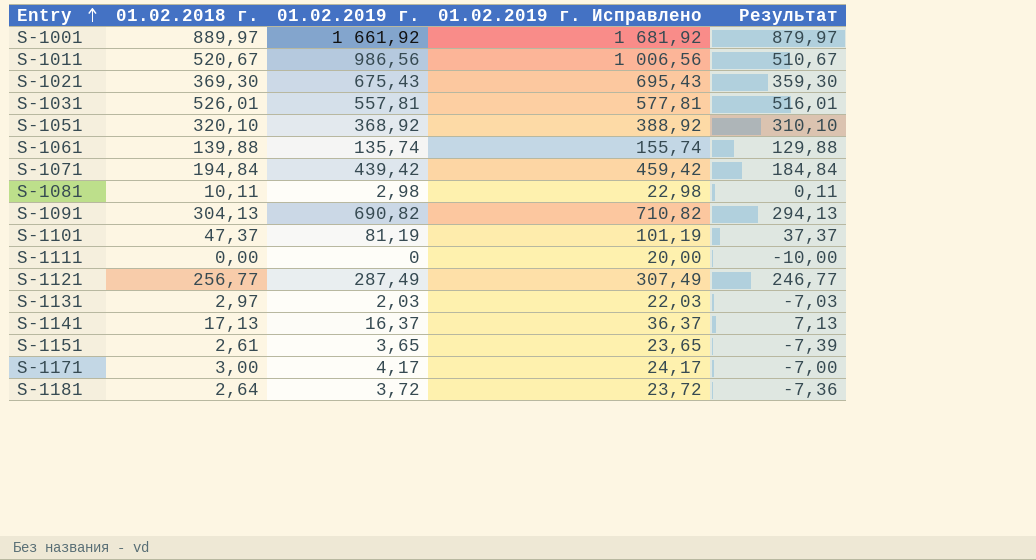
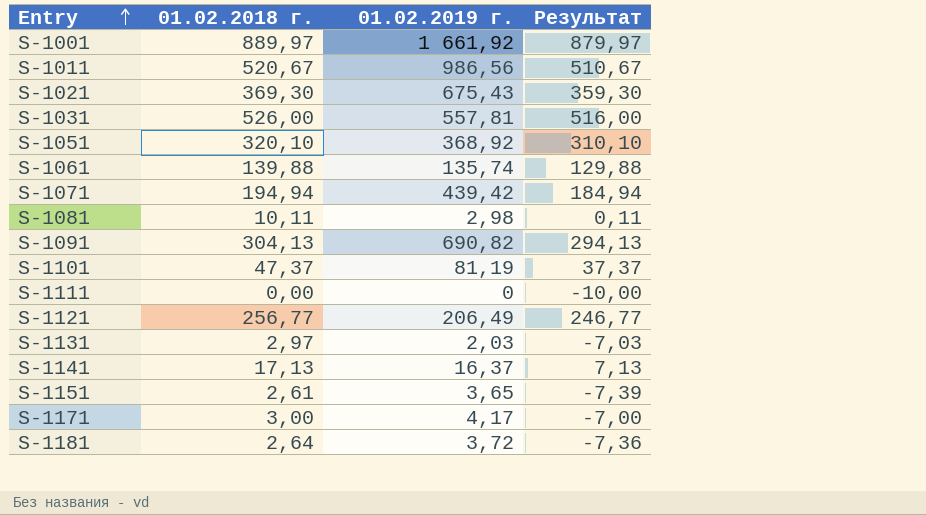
column 01.02.2019 г. Исправлено | formula: [01.02.2019 г.] + 20 -> none
S-1031 | 01.02.2018 г.: 526,01 -> 526,00
S-1031 | Результат: 516,01 -> 516,00
S-1071 | 01.02.2018 г.: 194,84 -> 194,94
S-1071 | Результат: 184,84 -> 184,94
S-1121 | 01.02.2019 г.: 287,49 -> 206,49

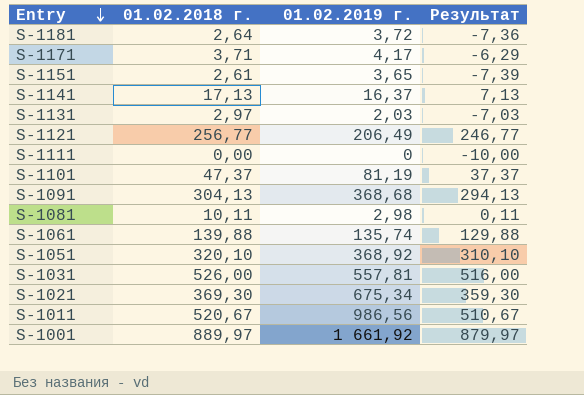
row order: Entry ascending -> Entry descending
row S-1071: 194,94 | 439,42 | 184,94 -> none
S-1171 | 01.02.2018 г.: 3,00 -> 3,71
S-1171 | Результат: -7,00 -> -6,29
S-1091 | 01.02.2019 г.: 690,82 -> 368,68
S-1021 | 01.02.2019 г.: 675,43 -> 675,34

